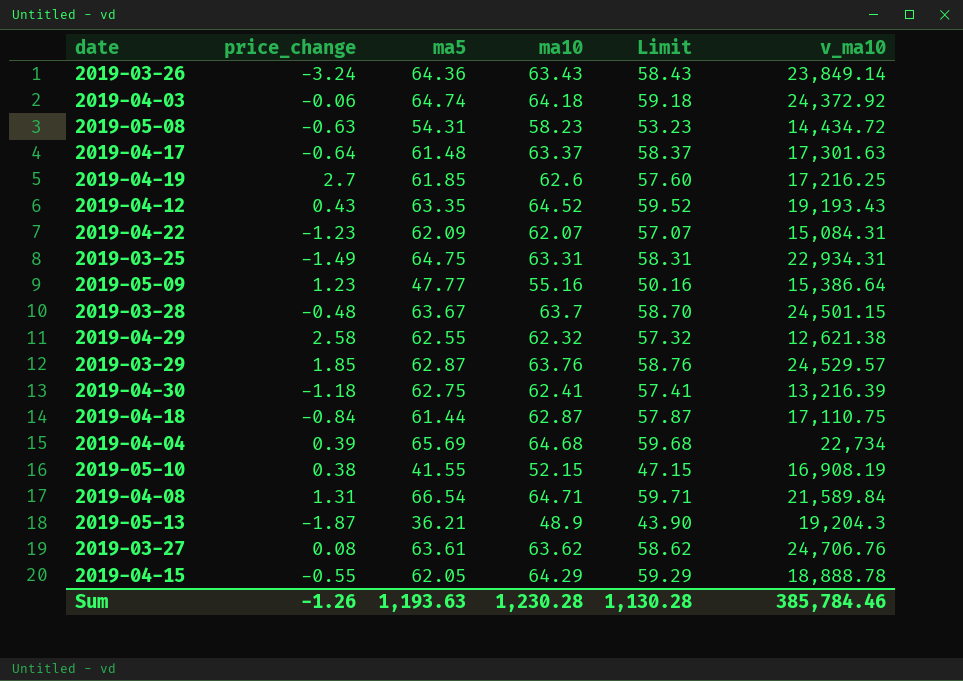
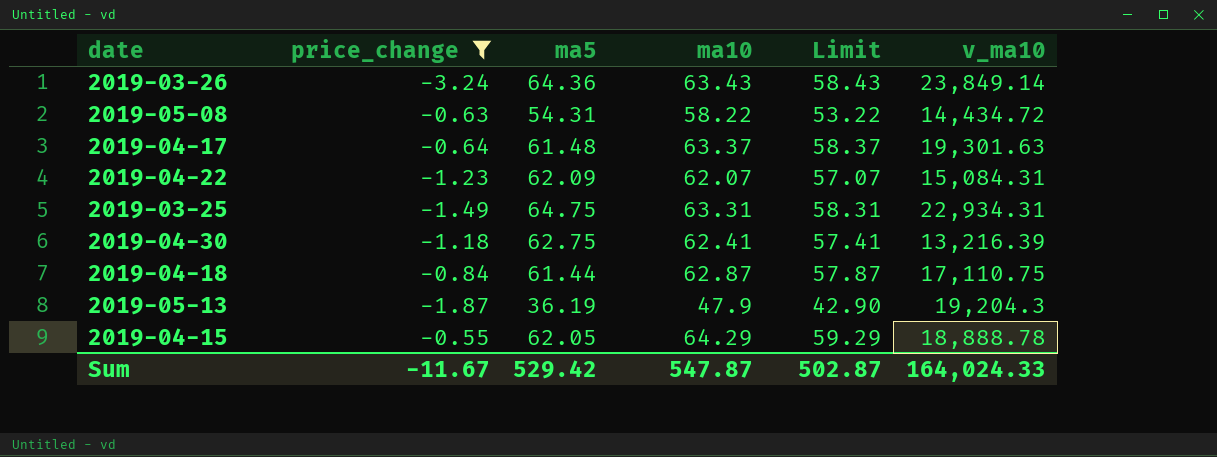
filter: none -> price_change <= -0.55
2019-05-08 | ma10: 58.23 -> 58.22
2019-05-08 | Limit: 53.23 -> 53.22
2019-04-17 | v_ma10: 17,301.63 -> 19,301.63
2019-05-13 | ma5: 36.21 -> 36.19
2019-05-13 | ma10: 48.9 -> 47.9
2019-05-13 | Limit: 43.90 -> 42.90
Sum | price_change: -1.26 -> -11.67
Sum | ma5: 1,193.63 -> 529.42
Sum | ma10: 1,230.28 -> 547.87
Sum | Limit: 1,130.28 -> 502.87
Sum | v_ma10: 385,784.46 -> 164,024.33

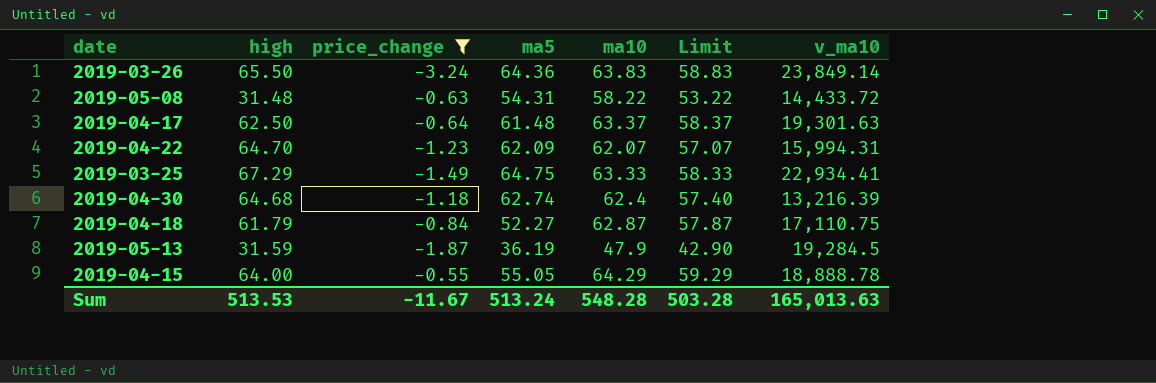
column high | position: none -> 2
2019-03-26 | ma10: 63.43 -> 63.83
2019-03-26 | Limit: 58.43 -> 58.83
2019-05-08 | v_ma10: 14,434.72 -> 14,433.72
2019-04-22 | v_ma10: 15,084.31 -> 15,994.31
2019-03-25 | ma10: 63.31 -> 63.33
2019-03-25 | Limit: 58.31 -> 58.33
2019-03-25 | v_ma10: 22,934.31 -> 22,934.41
2019-04-30 | ma5: 62.75 -> 62.74
2019-04-30 | ma10: 62.41 -> 62.4
2019-04-30 | Limit: 57.41 -> 57.40
2019-04-18 | ma5: 61.44 -> 52.27
2019-05-13 | v_ma10: 19,204.3 -> 19,284.5
2019-04-15 | ma5: 62.05 -> 55.05
Sum | ma5: 529.42 -> 513.24
Sum | ma10: 547.87 -> 548.28
Sum | Limit: 502.87 -> 503.28
Sum | v_ma10: 164,024.33 -> 165,013.63

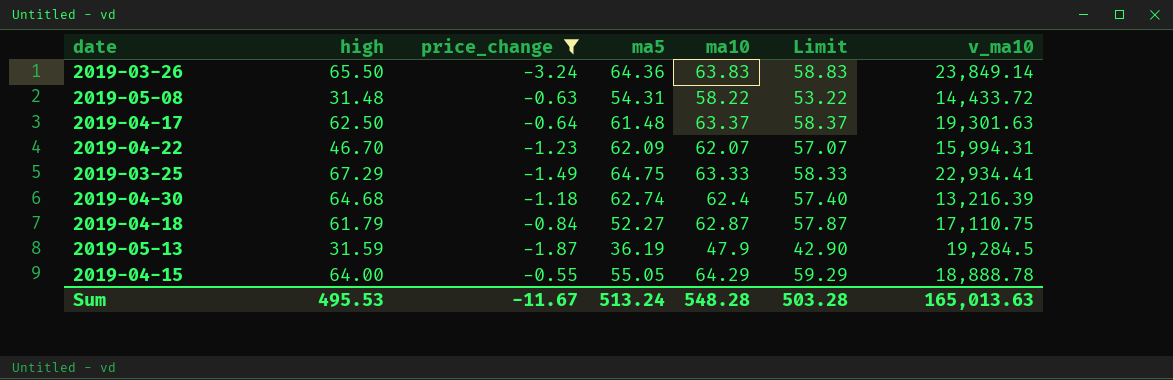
2019-04-22 | high: 64.70 -> 46.70
Sum | high: 513.53 -> 495.53

